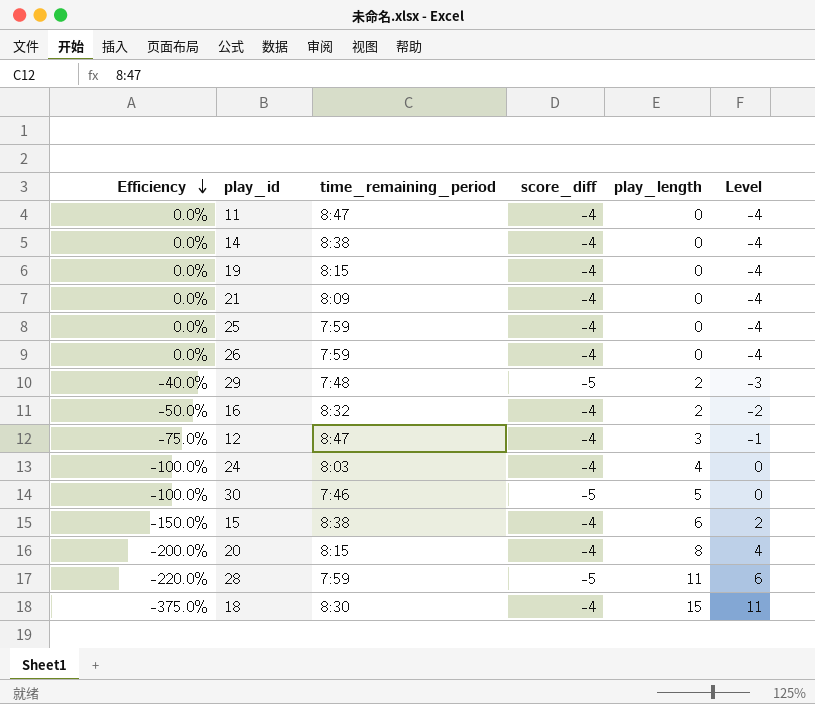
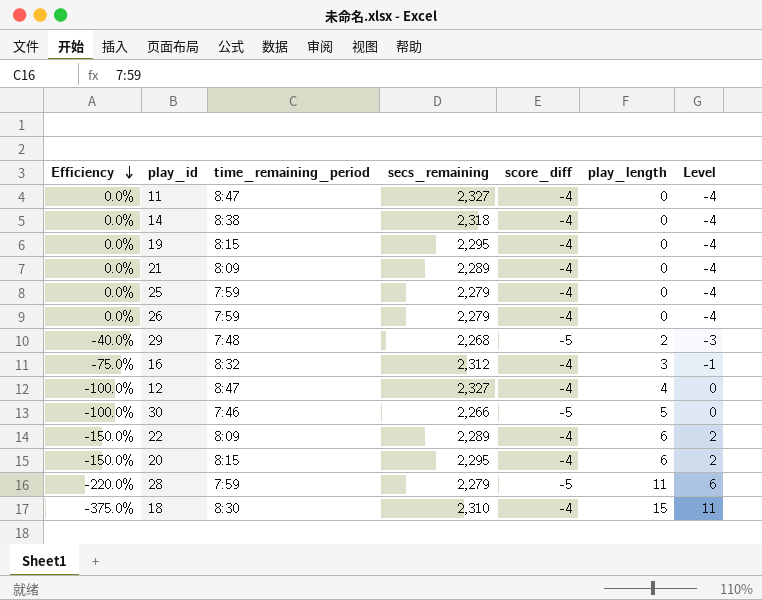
column secs_remaining | position: none -> 4
row 24: -100.0% | 8:03 | -4 | 4 | 0 -> none
row 15: -150.0% | 8:38 | -4 | 6 | 2 -> none
16 | Efficiency: -50.0% -> -75.0%
16 | play_length: 2 -> 3
16 | Level: -2 -> -1
12 | Efficiency: -75.0% -> -100.0%
12 | play_length: 3 -> 4
12 | Level: -1 -> 0
row 22: none -> -150.0% | 8:09 | 2,289 | -4 | 6 | 2
20 | Efficiency: -200.0% -> -150.0%
20 | play_length: 8 -> 6
20 | Level: 4 -> 2

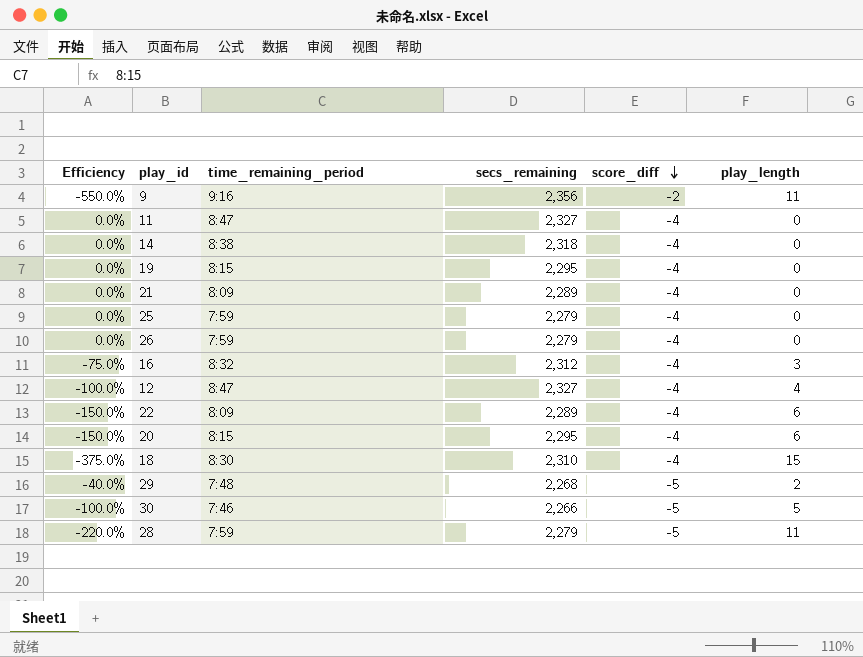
row order: Efficiency descending -> score_diff descending
column Level | formula: [score_diff] + [play_length] -> none
row 9: none -> -550.0% | 9:16 | 2,356 | -2 | 11

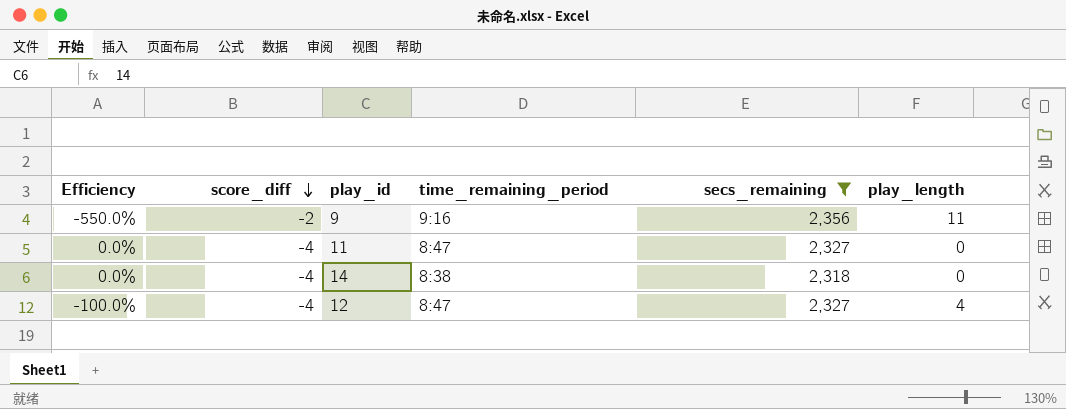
filter: none -> secs_remaining >= 2,318
column score_diff | position: 5 -> 2

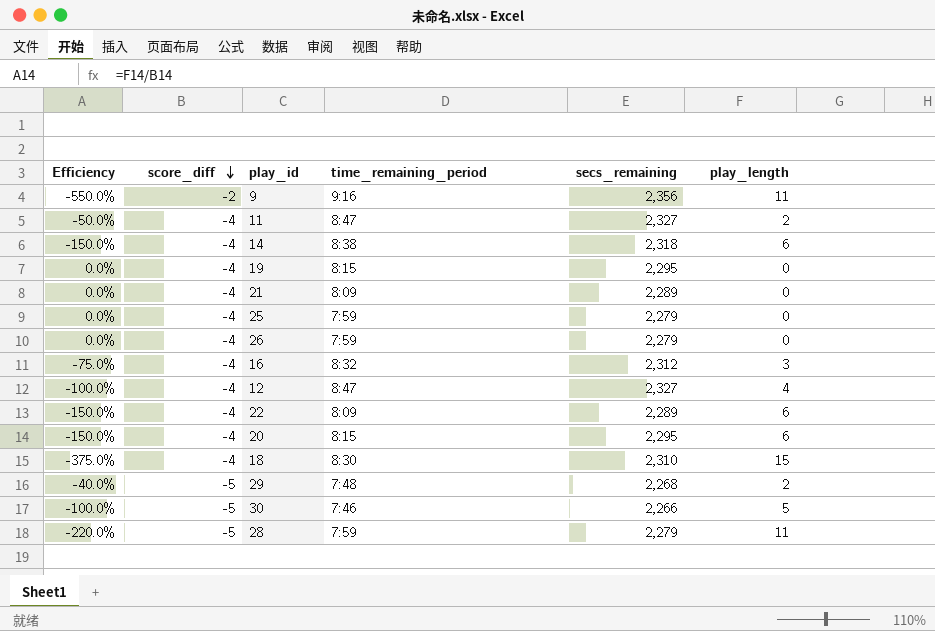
filter: secs_remaining >= 2,318 -> none
11 | Efficiency: 0.0% -> -50.0%
11 | play_length: 0 -> 2
14 | Efficiency: 0.0% -> -150.0%
14 | play_length: 0 -> 6

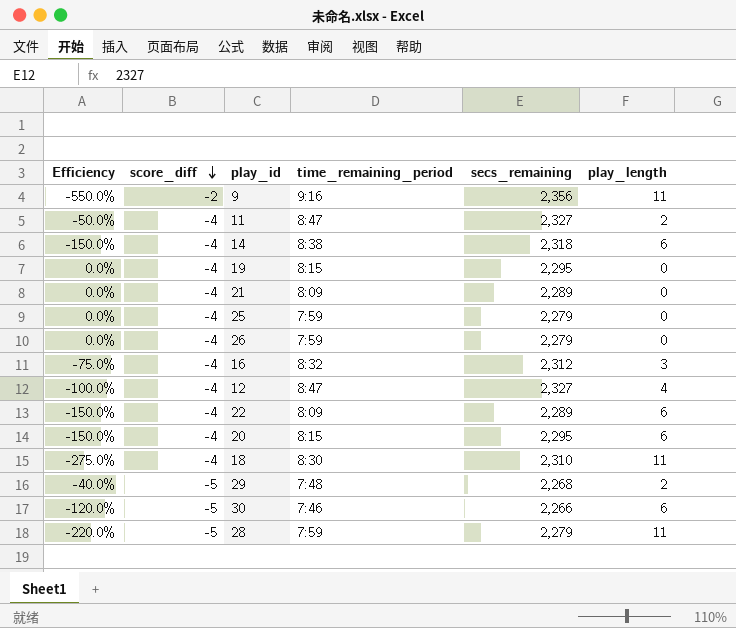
18 | Efficiency: -375.0% -> -275.0%
18 | play_length: 15 -> 11
30 | Efficiency: -100.0% -> -120.0%
30 | play_length: 5 -> 6

